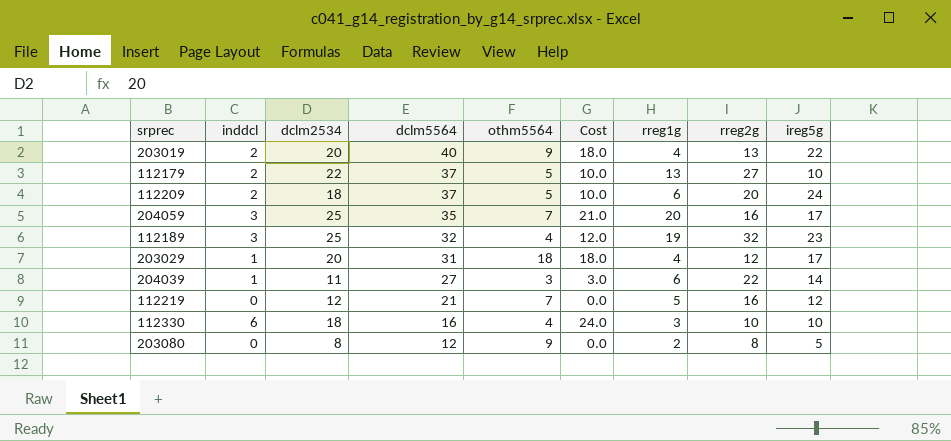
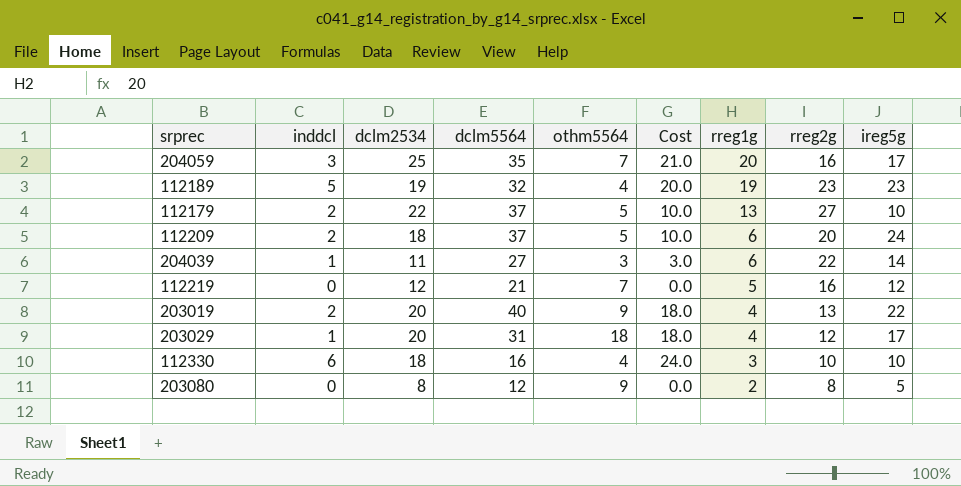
row order: dclm5564 descending -> rreg1g descending
112189 | inddcl: 3 -> 5
112189 | dclm2534: 25 -> 19
112189 | Cost: 12.0 -> 20.0
112189 | rreg2g: 32 -> 23

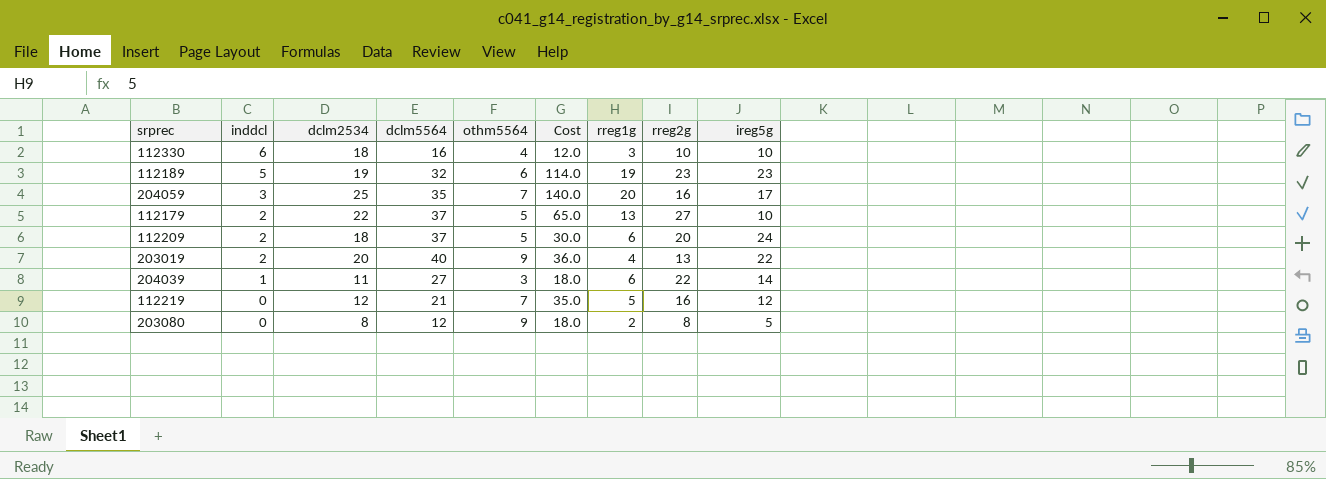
row order: rreg1g descending -> inddcl descending
column Cost | formula: [inddcl] * [othm5564] -> [othm5564] * [rreg1g]
row 203029: 1 | 20 | 31 | 18 | 18.0 | 4 | 12 | 17 -> none
112189 | othm5564: 4 -> 6

